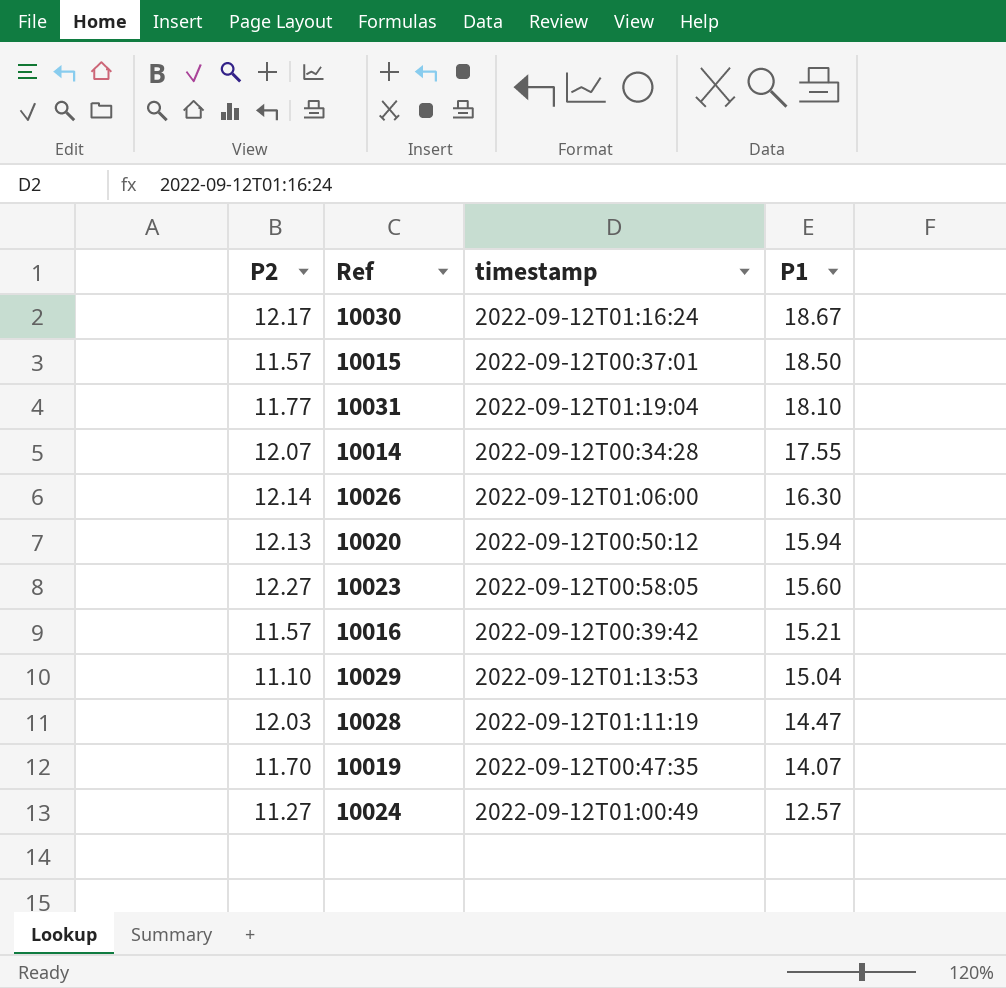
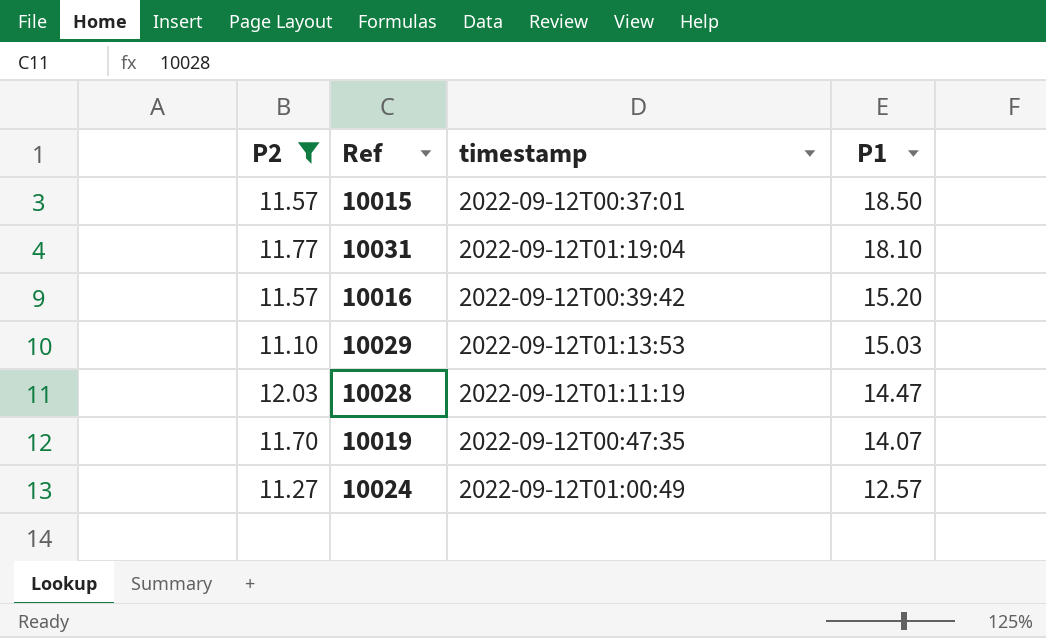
filter: none -> P2 <= 12.03
10016 | P1: 15.21 -> 15.20
10029 | P1: 15.04 -> 15.03

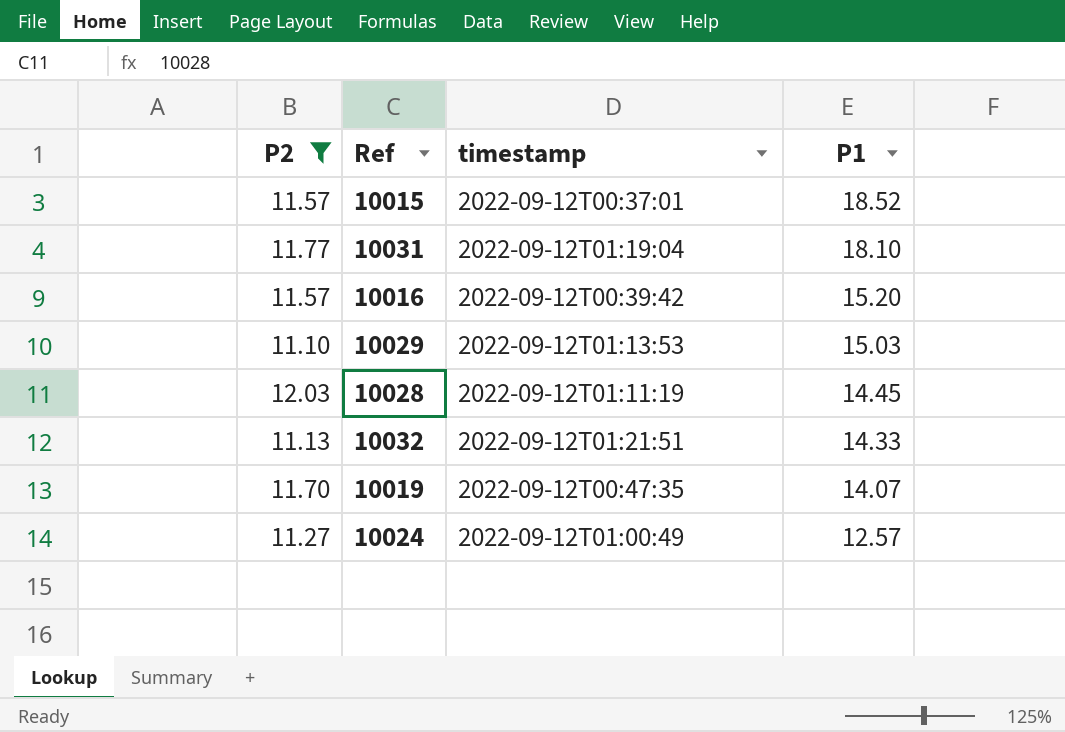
10015 | P1: 18.50 -> 18.52
10028 | P1: 14.47 -> 14.45
row 10032: none -> 11.13 | 2022-09-12T01:21:51 | 14.33

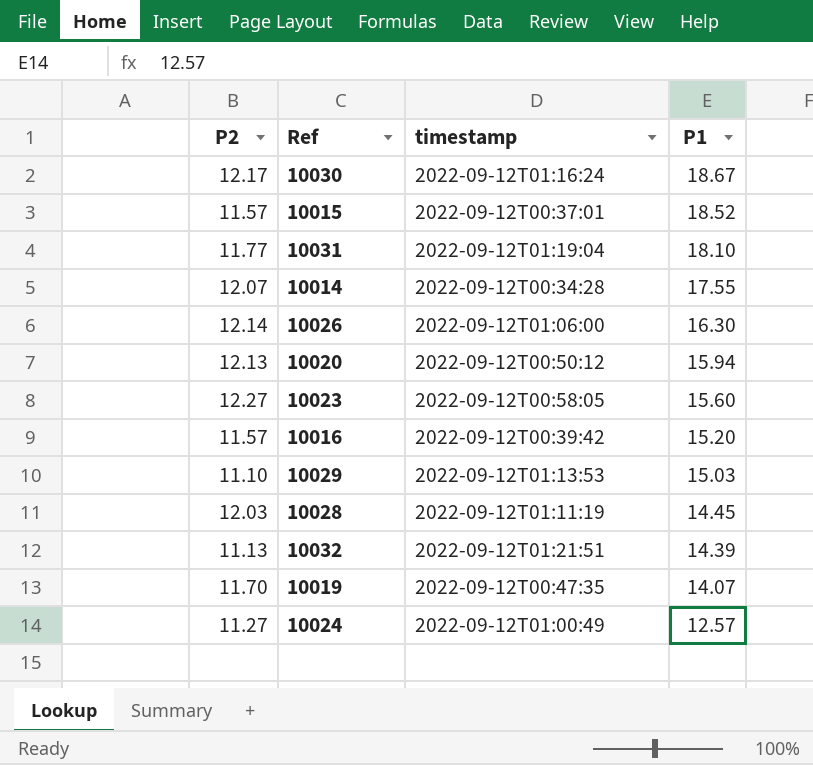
filter: P2 <= 12.03 -> none
10032 | P1: 14.33 -> 14.39

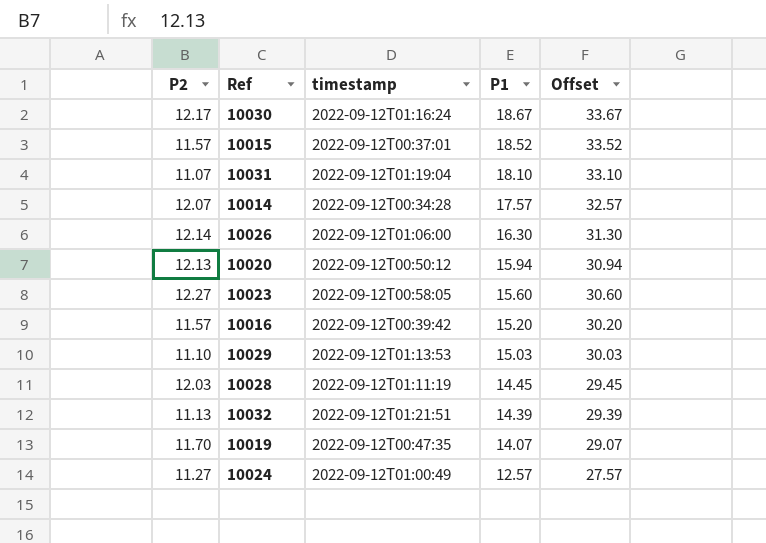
column Offset | formula: none -> [P1] + 15
10031 | P2: 11.77 -> 11.07
10014 | P1: 17.55 -> 17.57

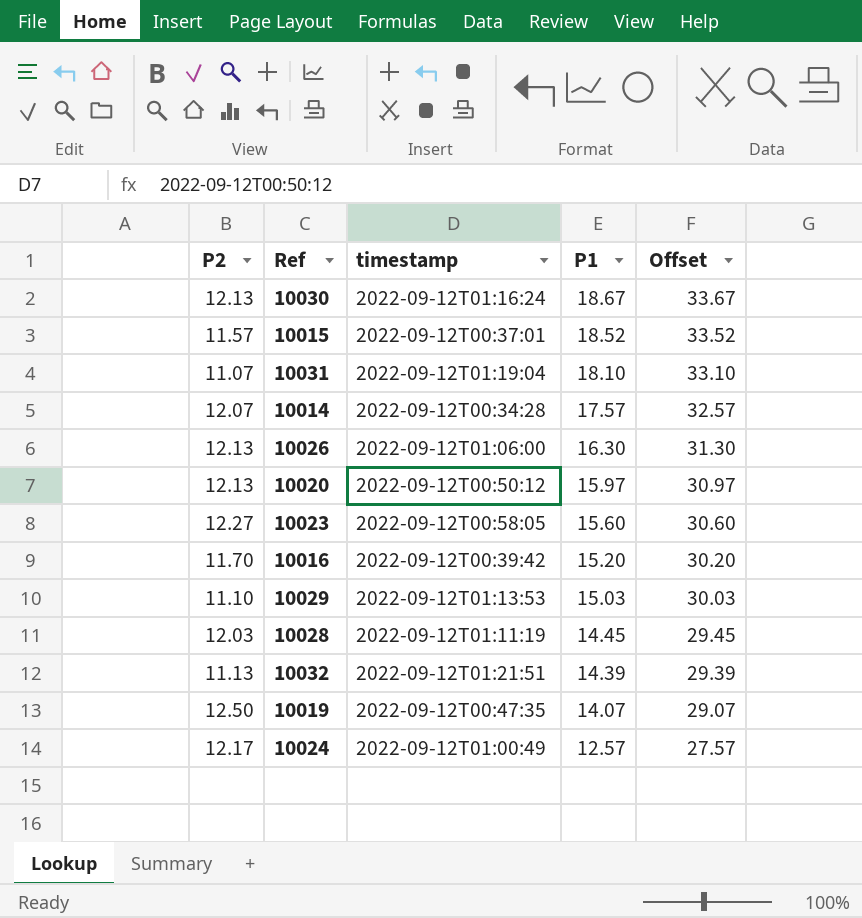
10030 | P2: 12.17 -> 12.13
10026 | P2: 12.14 -> 12.13
10020 | P1: 15.94 -> 15.97
10020 | Offset: 30.94 -> 30.97
10016 | P2: 11.57 -> 11.70
10019 | P2: 11.70 -> 12.50
10024 | P2: 11.27 -> 12.17

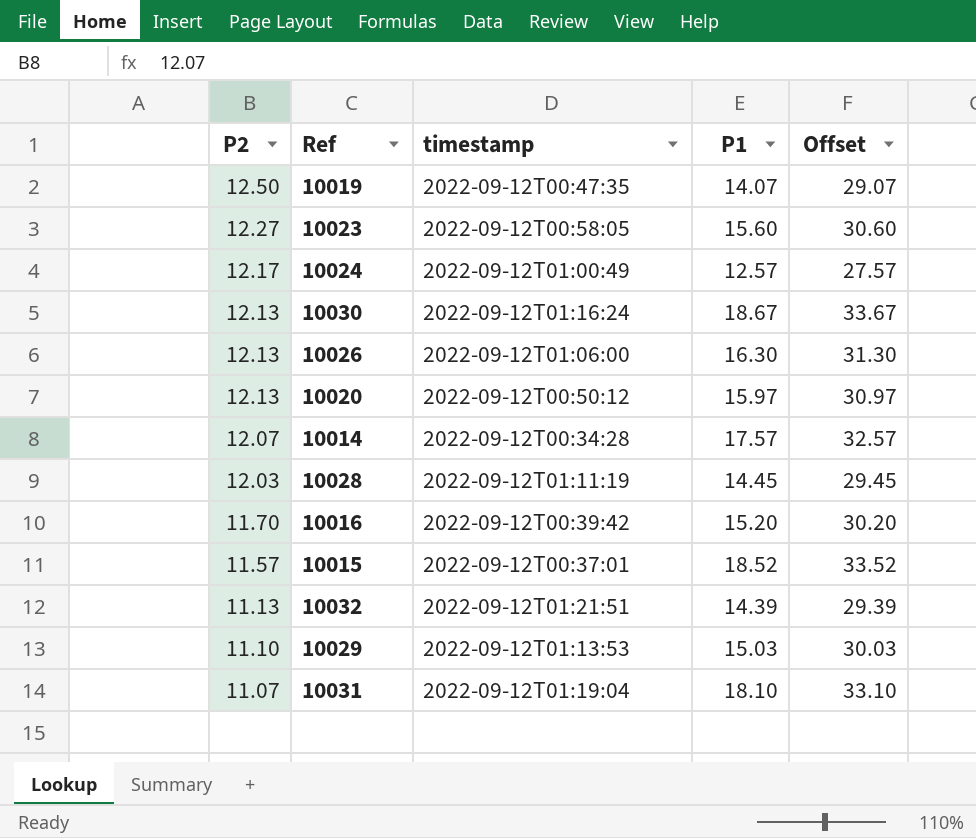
row order: P1 descending -> P2 descending

